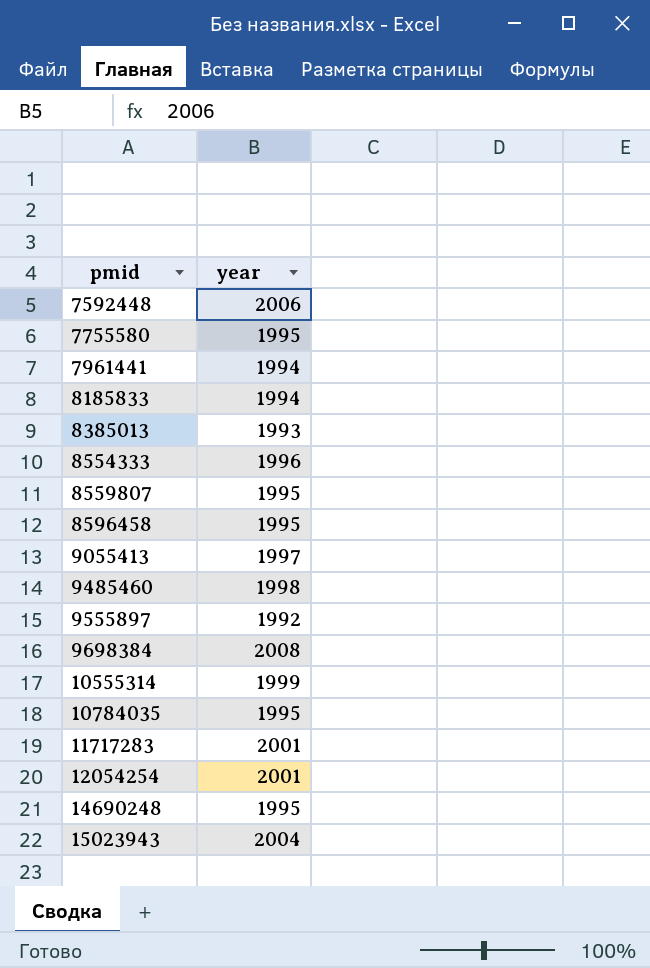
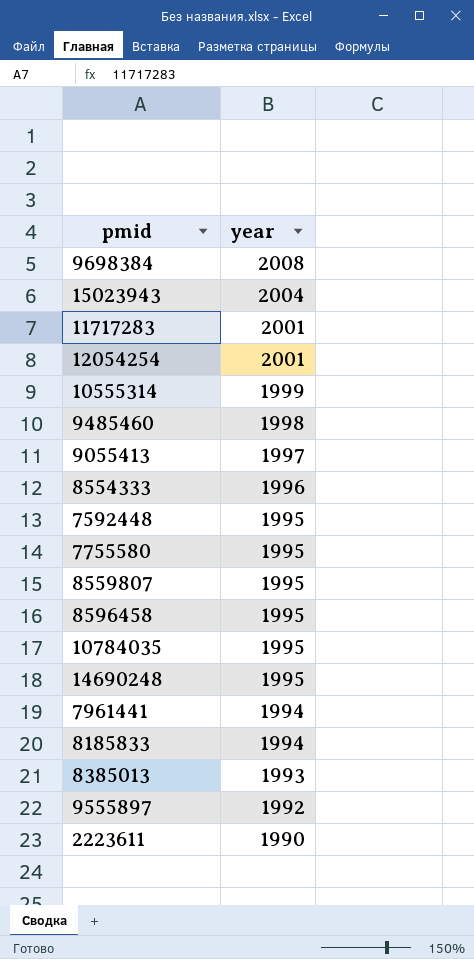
row order: pmid ascending -> year descending
7592448 | year: 2006 -> 1995
row 2223611: none -> 1990

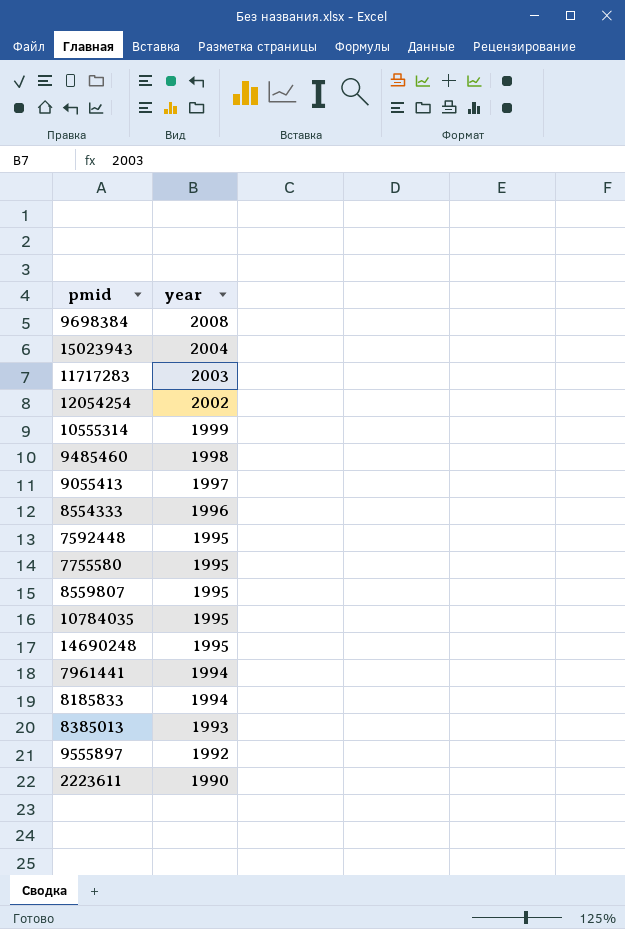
row 8596458: 1995 -> none
11717283 | year: 2001 -> 2003
12054254 | year: 2001 -> 2002

